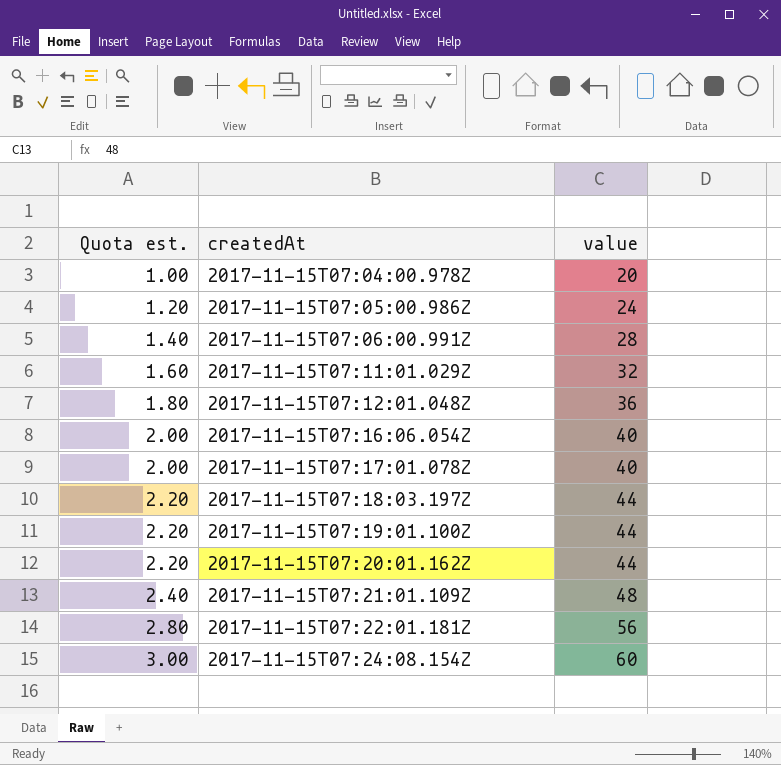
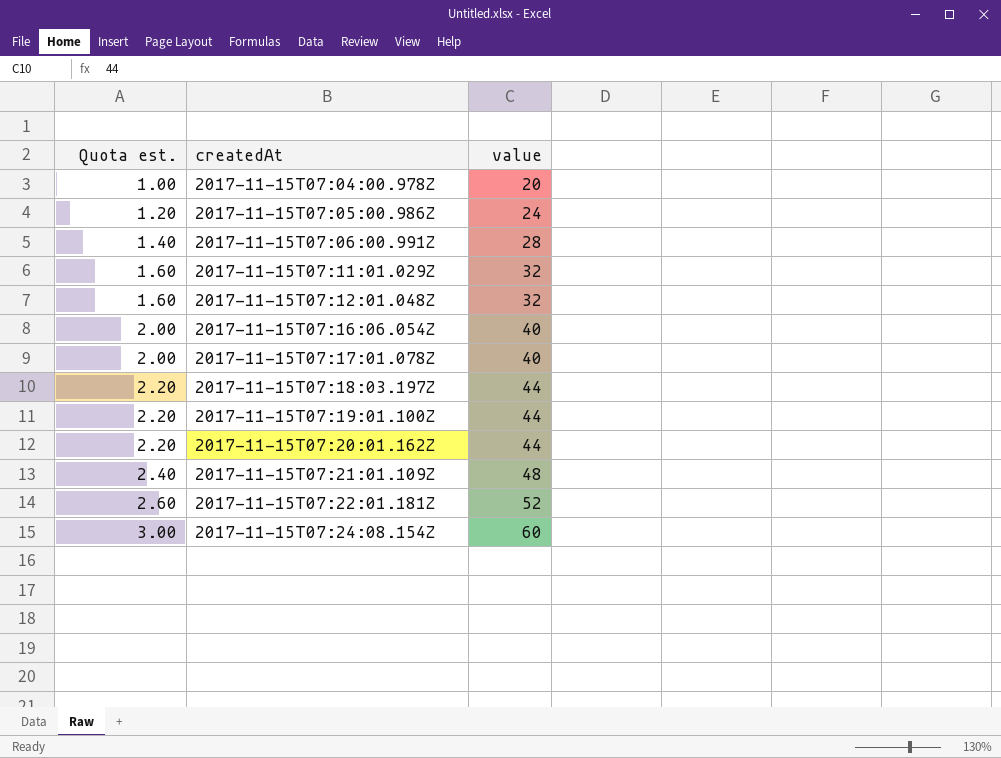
2017-11-15T07:12:01.048Z | Quota est.: 1.80 -> 1.60
2017-11-15T07:12:01.048Z | value: 36 -> 32
2017-11-15T07:22:01.181Z | Quota est.: 2.80 -> 2.60
2017-11-15T07:22:01.181Z | value: 56 -> 52

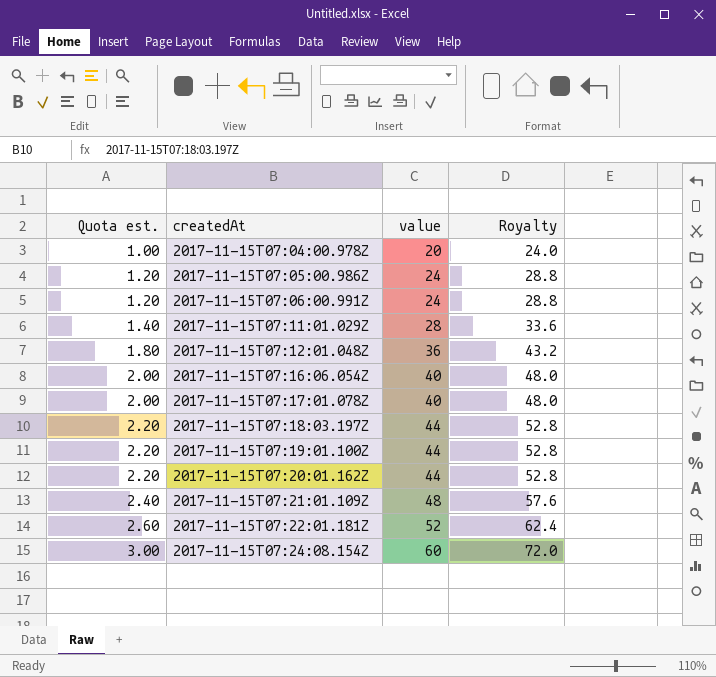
column Royalty | formula: none -> [value] * 1.2
2017-11-15T07:06:00.991Z | Quota est.: 1.40 -> 1.20
2017-11-15T07:06:00.991Z | value: 28 -> 24
2017-11-15T07:11:01.029Z | Quota est.: 1.60 -> 1.40
2017-11-15T07:11:01.029Z | value: 32 -> 28
2017-11-15T07:12:01.048Z | Quota est.: 1.60 -> 1.80
2017-11-15T07:12:01.048Z | value: 32 -> 36

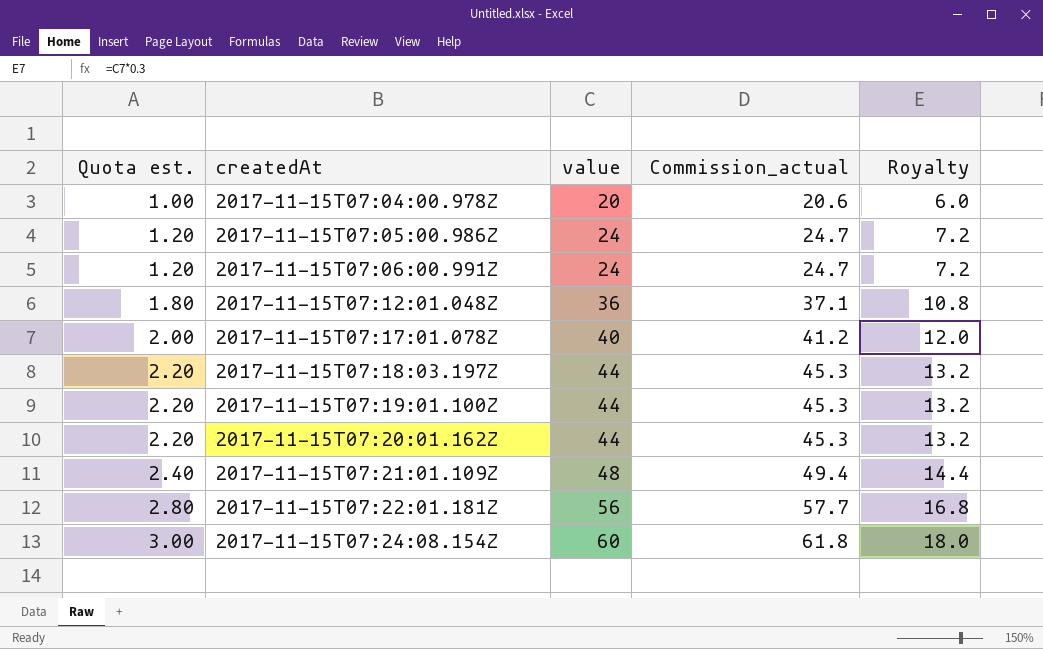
column Commission_actual | formula: none -> [value] * 1.03
column Royalty | formula: [value] * 1.2 -> [value] * 0.3
row 2017-11-15T07:11:01.029Z: 1.40 | 28 | 33.6 -> none
row 2017-11-15T07:16:06.054Z: 2.00 | 40 | 48.0 -> none
2017-11-15T07:22:01.181Z | Quota est.: 2.60 -> 2.80
2017-11-15T07:22:01.181Z | value: 52 -> 56

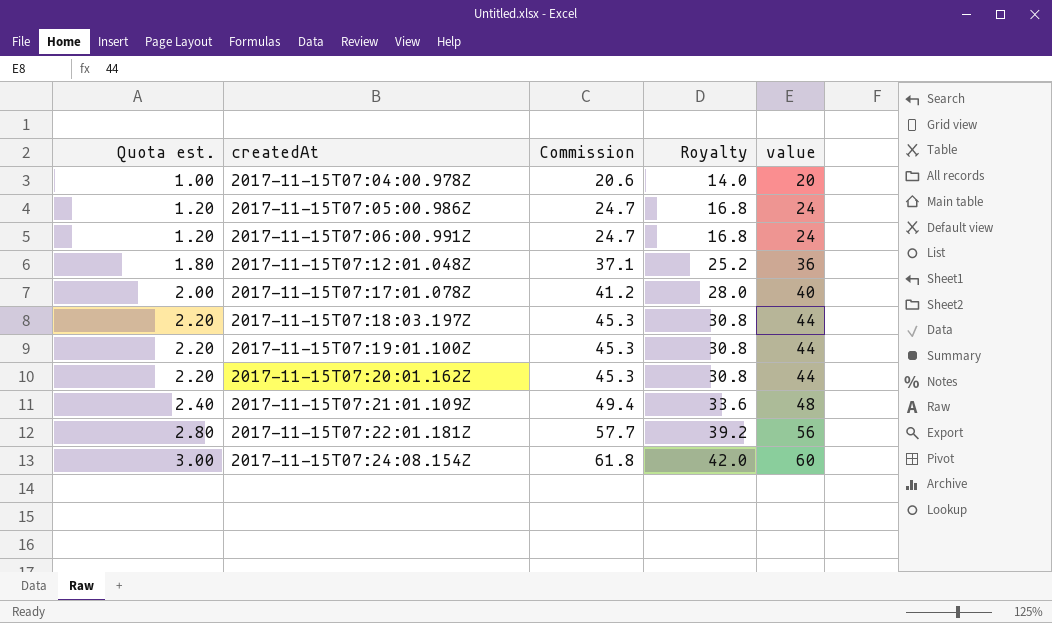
column name: Commission_actual -> Commission
column Royalty | formula: [value] * 0.3 -> [value] * 0.7
column value | position: 3 -> 5

